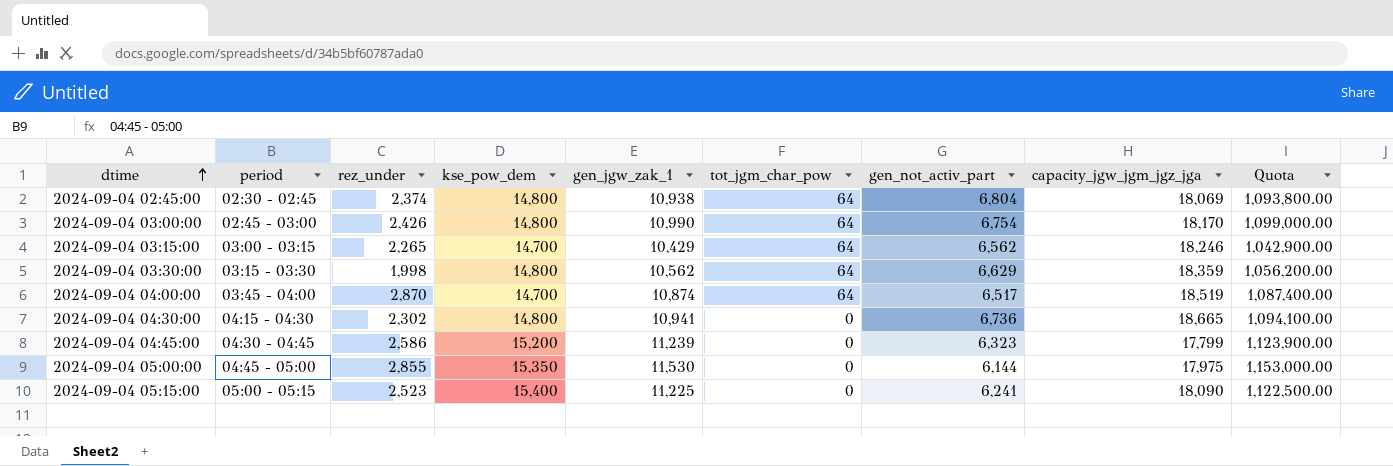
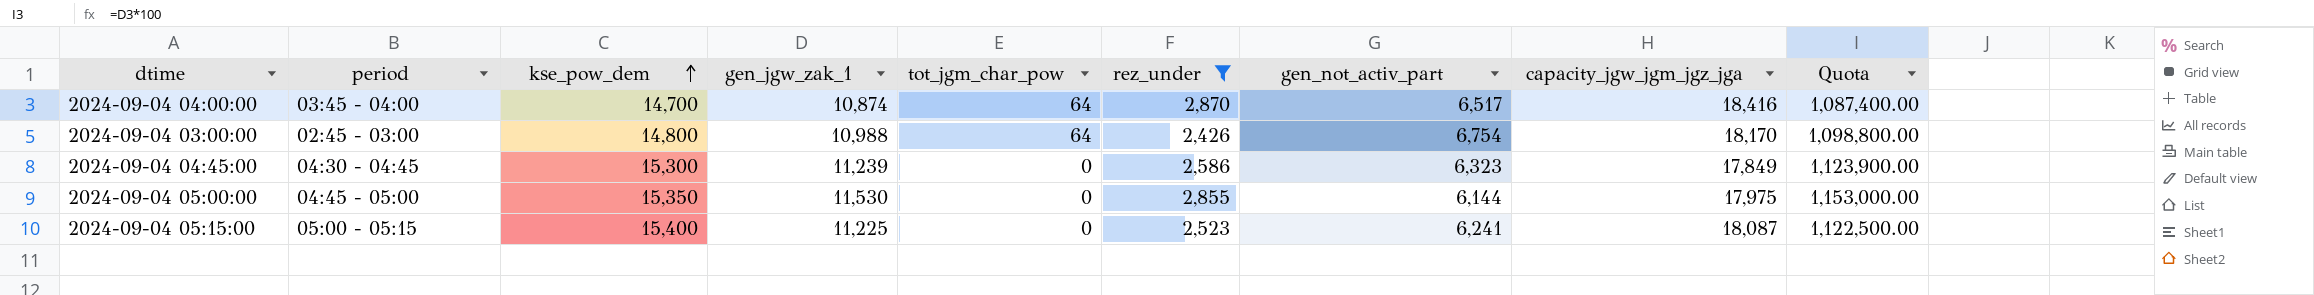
filter: none -> rez_under >= 2,426
row order: dtime ascending -> kse_pow_dem ascending
column rez_under | position: 3 -> 6
2024-09-04 04:00:00 | capacity_jgw_jgm_jgz_jga: 18,519 -> 18,416
2024-09-04 03:00:00 | gen_jgw_zak_1: 10,990 -> 10,988
2024-09-04 03:00:00 | Quota: 1,099,000.00 -> 1,098,800.00
2024-09-04 04:45:00 | kse_pow_dem: 15,200 -> 15,300
2024-09-04 04:45:00 | capacity_jgw_jgm_jgz_jga: 17,799 -> 17,849
2024-09-04 05:15:00 | capacity_jgw_jgm_jgz_jga: 18,090 -> 18,087

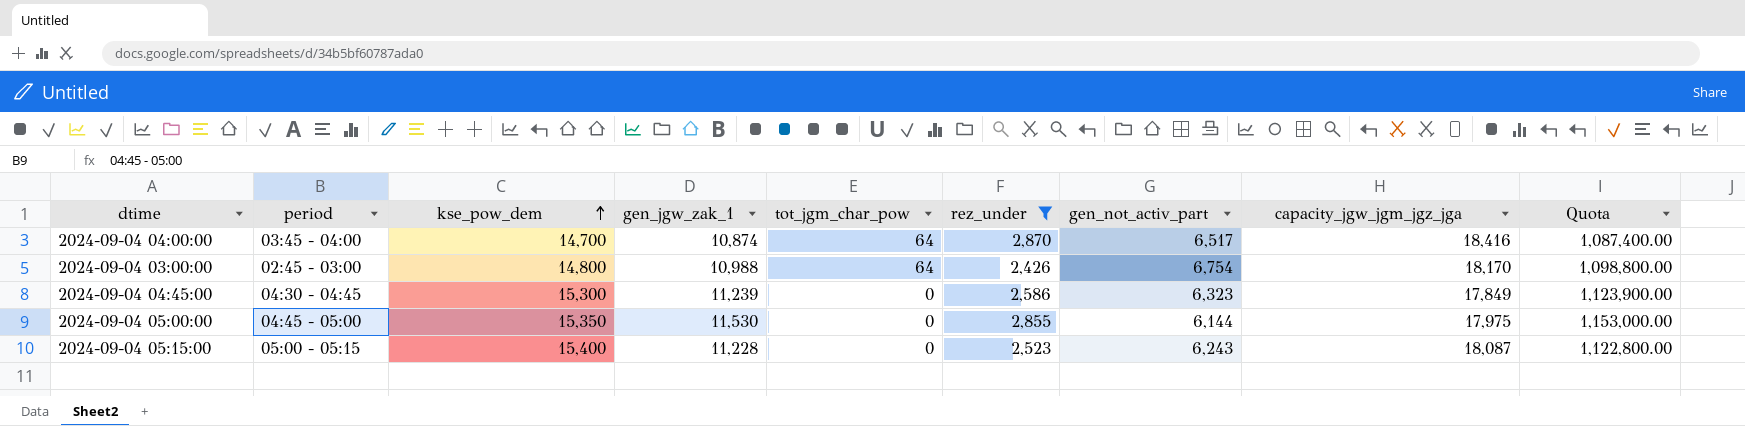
2024-09-04 05:15:00 | gen_jgw_zak_1: 11,225 -> 11,228
2024-09-04 05:15:00 | gen_not_activ_part: 6,241 -> 6,243
2024-09-04 05:15:00 | Quota: 1,122,500.00 -> 1,122,800.00

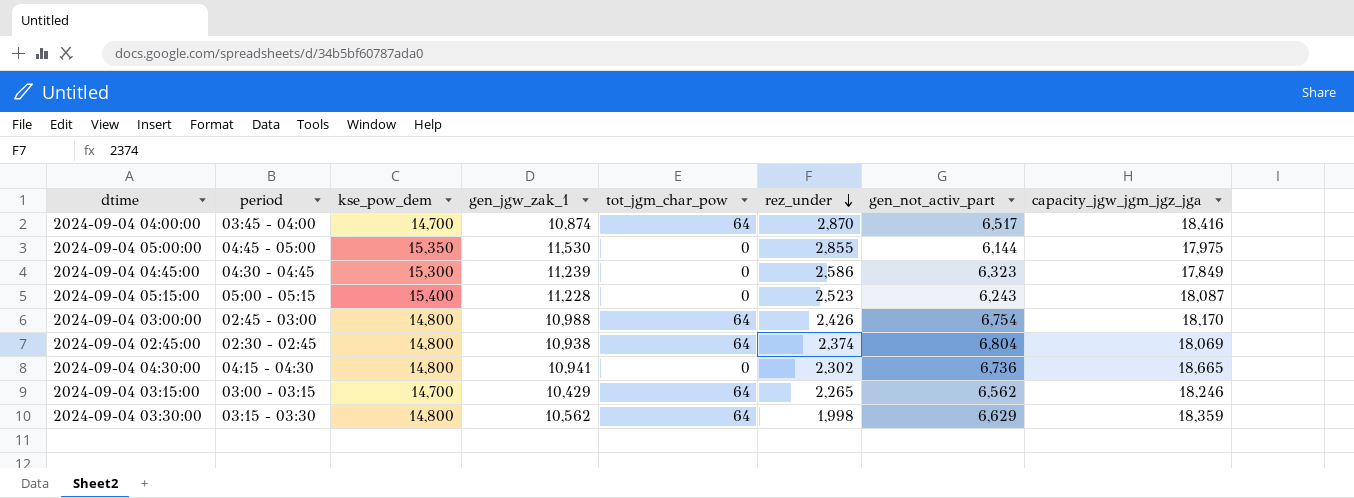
filter: rez_under >= 2,426 -> none
row order: kse_pow_dem ascending -> rez_under descending
column Quota | formula: [gen_jgw_zak_1] * 100 -> none

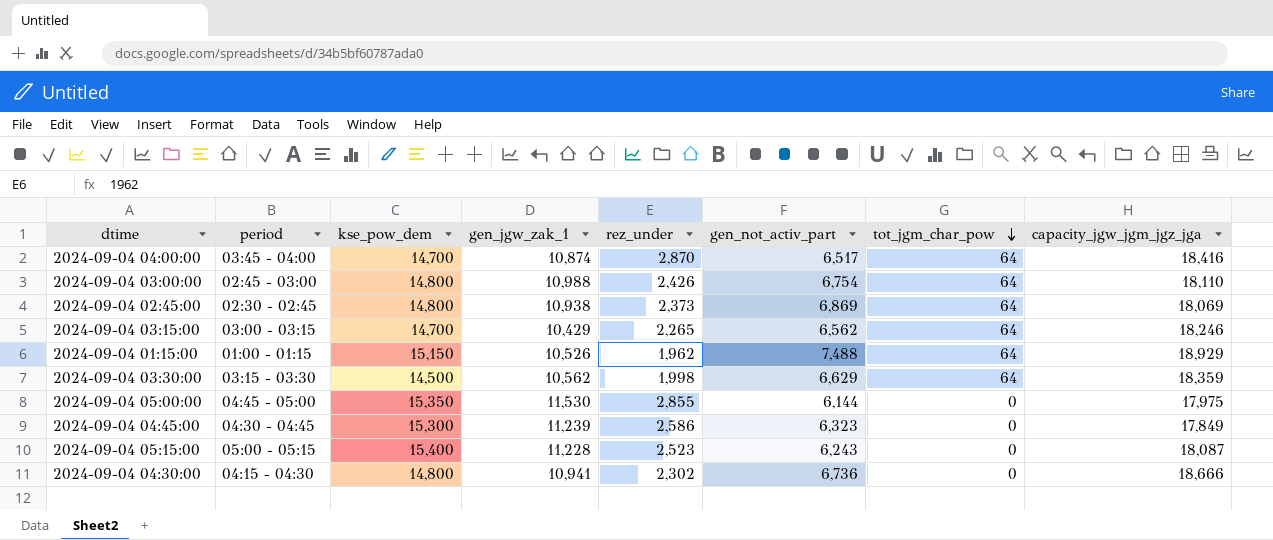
row order: rez_under descending -> tot_jgm_char_pow descending
column tot_jgm_char_pow | position: 5 -> 7
2024-09-04 03:00:00 | capacity_jgw_jgm_jgz_jga: 18,170 -> 18,110
2024-09-04 02:45:00 | rez_under: 2,374 -> 2,373
2024-09-04 02:45:00 | gen_not_activ_part: 6,804 -> 6,869
row 2024-09-04 01:15:00: none -> 01:00 - 01:15 | 15,150 | 10,526 | 1,962 | 7,488 | 64 | 18,929
2024-09-04 03:30:00 | kse_pow_dem: 14,800 -> 14,500
2024-09-04 04:30:00 | capacity_jgw_jgm_jgz_jga: 18,665 -> 18,666

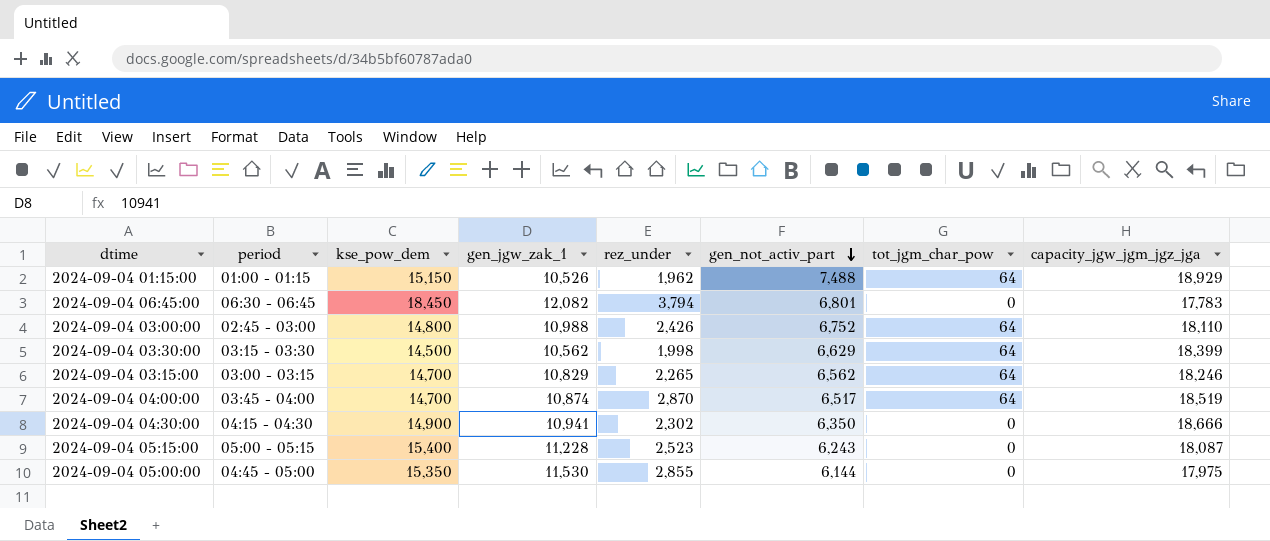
row order: tot_jgm_char_pow descending -> gen_not_activ_part descending
row 2024-09-04 02:45:00: 02:30 - 02:45 | 14,800 | 10,938 | 2,373 | 6,869 | 64 | 18,069 -> none
row 2024-09-04 04:45:00: 04:30 - 04:45 | 15,300 | 11,239 | 2,586 | 6,323 | 0 | 17,849 -> none
row 2024-09-04 06:45:00: none -> 06:30 - 06:45 | 18,450 | 12,082 | 3,794 | 6,801 | 0 | 17,783
2024-09-04 03:00:00 | gen_not_activ_part: 6,754 -> 6,752
2024-09-04 03:30:00 | capacity_jgw_jgm_jgz_jga: 18,359 -> 18,399
2024-09-04 03:15:00 | gen_jgw_zak_1: 10,429 -> 10,829
2024-09-04 04:00:00 | capacity_jgw_jgm_jgz_jga: 18,416 -> 18,519
2024-09-04 04:30:00 | kse_pow_dem: 14,800 -> 14,900
2024-09-04 04:30:00 | gen_not_activ_part: 6,736 -> 6,350

